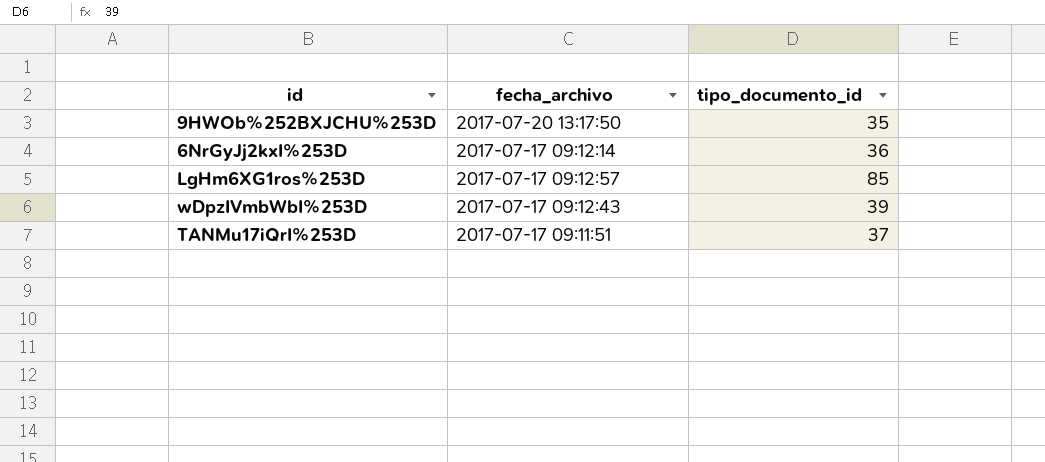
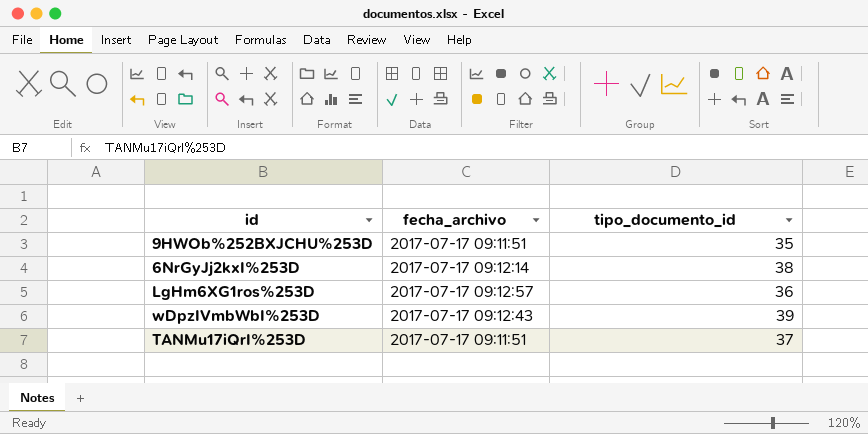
9HWOb%252BXJCHU%253D | fecha_archivo: 2017-07-20 13:17:50 -> 2017-07-17 09:11:51
6NrGyJj2kxI%253D | tipo_documento_id: 36 -> 38
LgHm6XG1ros%253D | tipo_documento_id: 85 -> 36

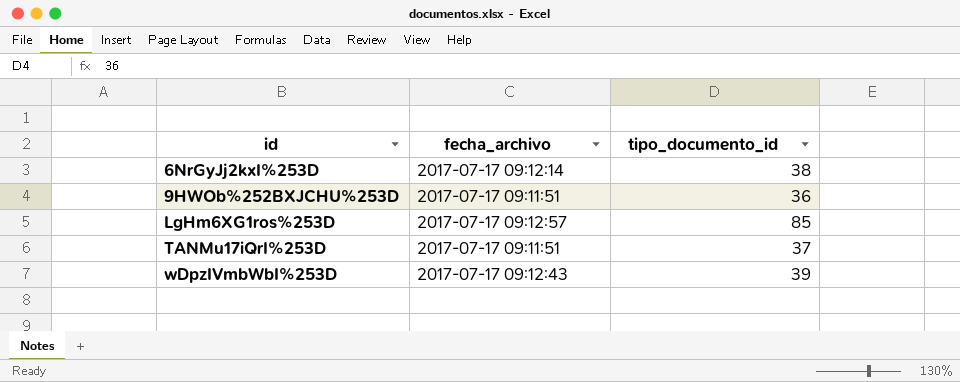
row order: none -> id ascending
9HWOb%252BXJCHU%253D | tipo_documento_id: 35 -> 36
LgHm6XG1ros%253D | tipo_documento_id: 36 -> 85

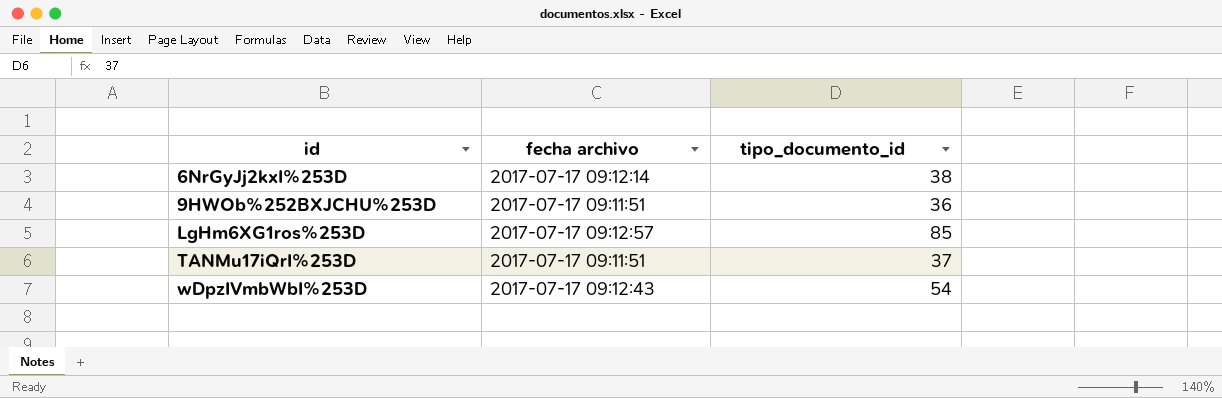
column name: fecha_archivo -> fecha archivo
wDpzIVmbWbI%253D | tipo_documento_id: 39 -> 54

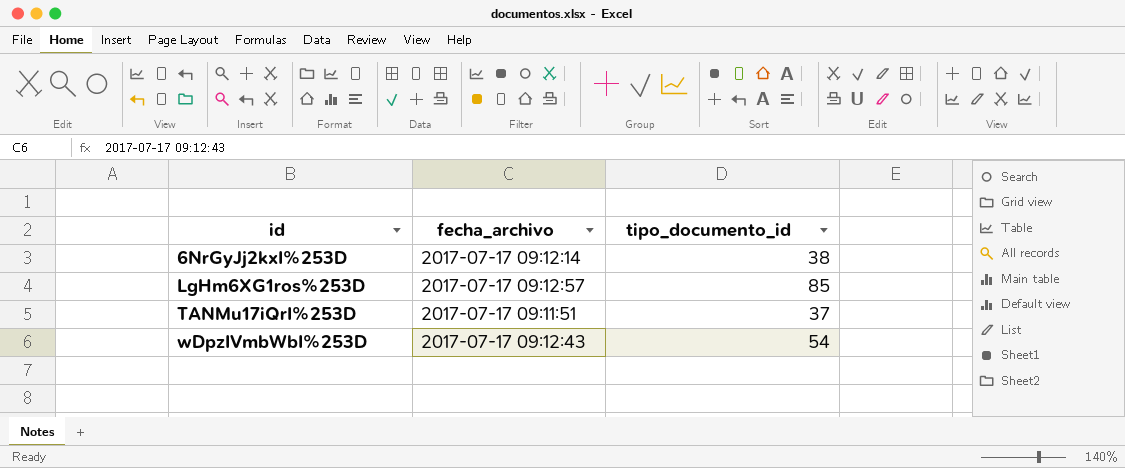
column name: fecha archivo -> fecha_archivo
row 9HWOb%252BXJCHU%253D: 2017-07-17 09:11:51 | 36 -> none

